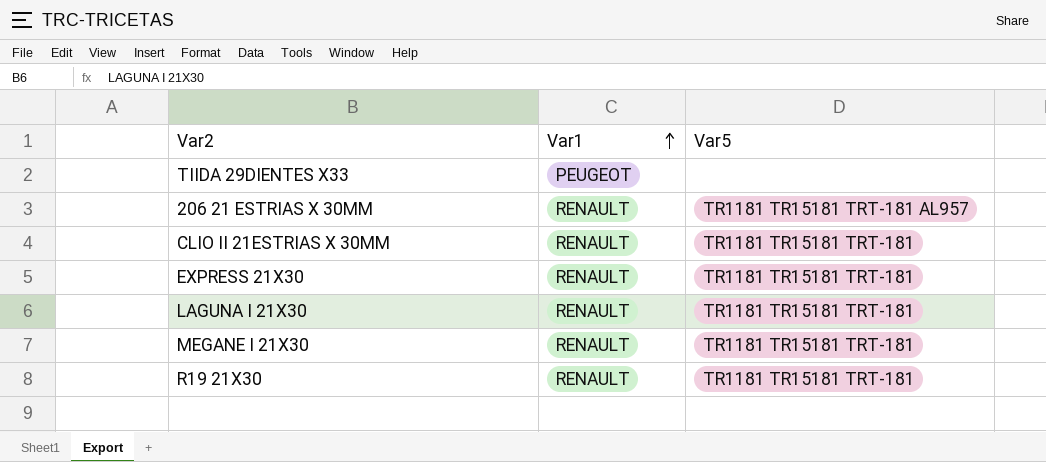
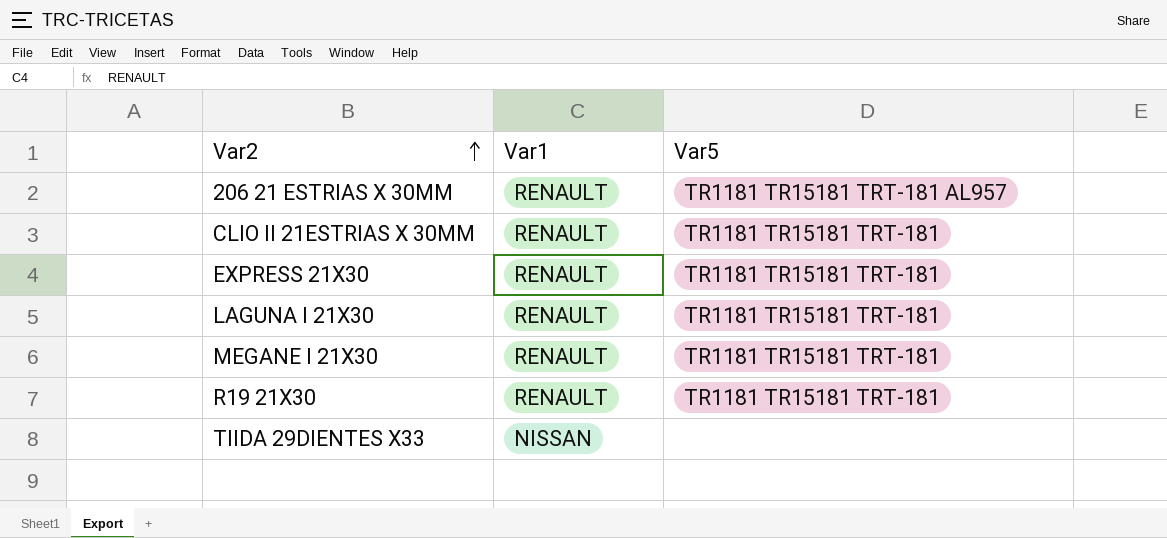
row order: Var1 ascending -> Var2 ascending
TIIDA 29DIENTES X33 | Var1: PEUGEOT -> NISSAN

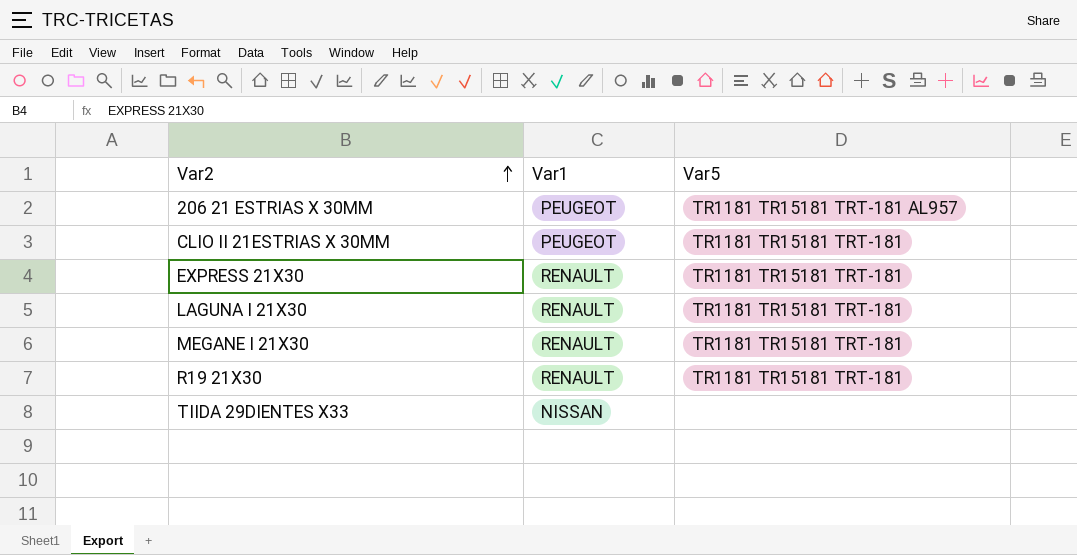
206 21 ESTRIAS X 30MM | Var1: RENAULT -> PEUGEOT
CLIO II 21ESTRIAS X 30MM | Var1: RENAULT -> PEUGEOT

